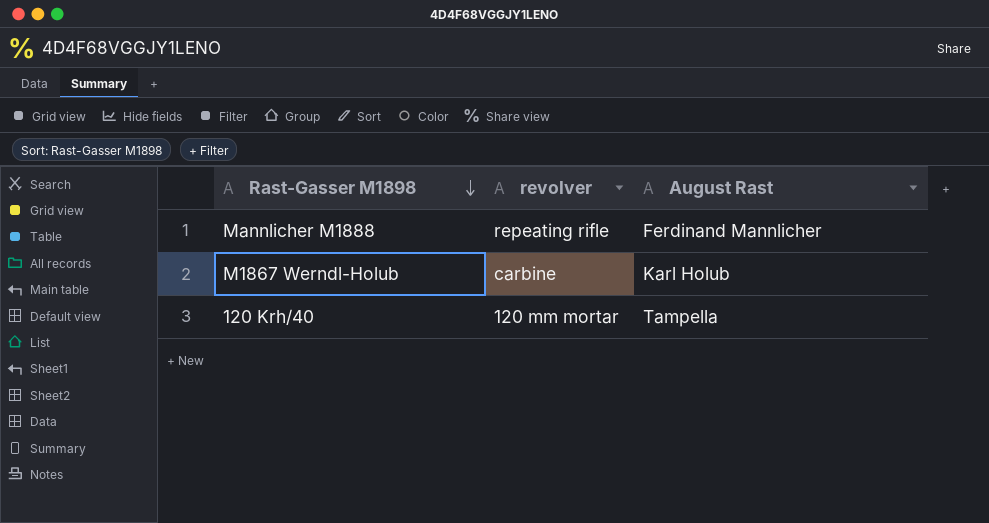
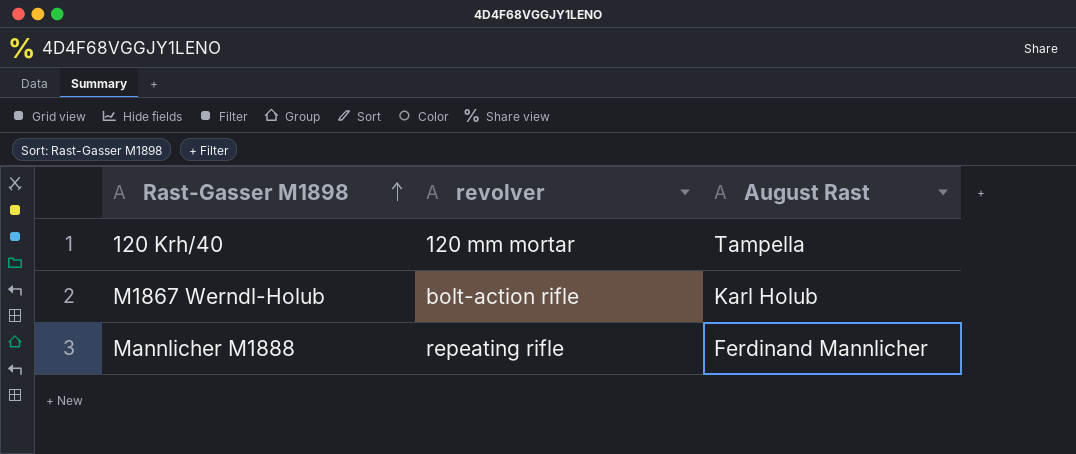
row order: Rast-Gasser M1898 descending -> Rast-Gasser M1898 ascending
M1867 Werndl-Holub | revolver: carbine -> bolt-action rifle

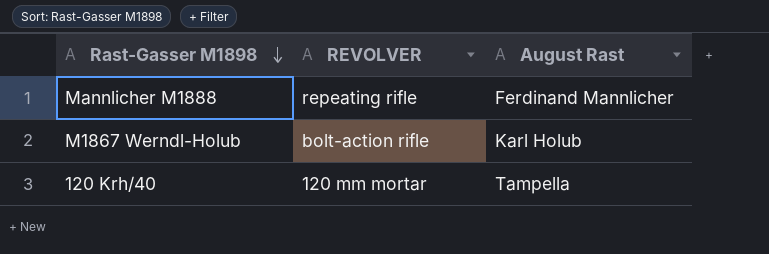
row order: Rast-Gasser M1898 ascending -> Rast-Gasser M1898 descending
column name: revolver -> REVOLVER

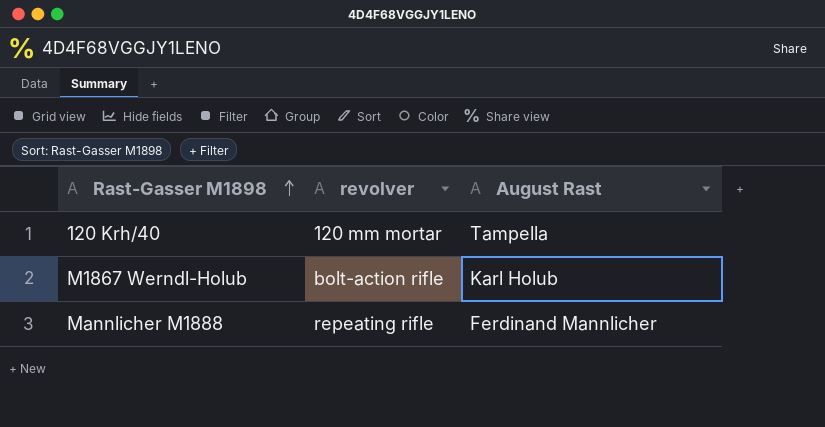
row order: Rast-Gasser M1898 descending -> Rast-Gasser M1898 ascending
column name: REVOLVER -> revolver

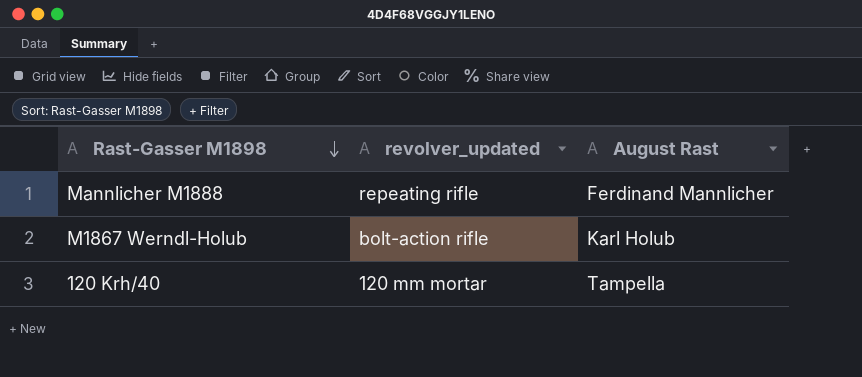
row order: Rast-Gasser M1898 ascending -> Rast-Gasser M1898 descending
column name: revolver -> revolver_updated

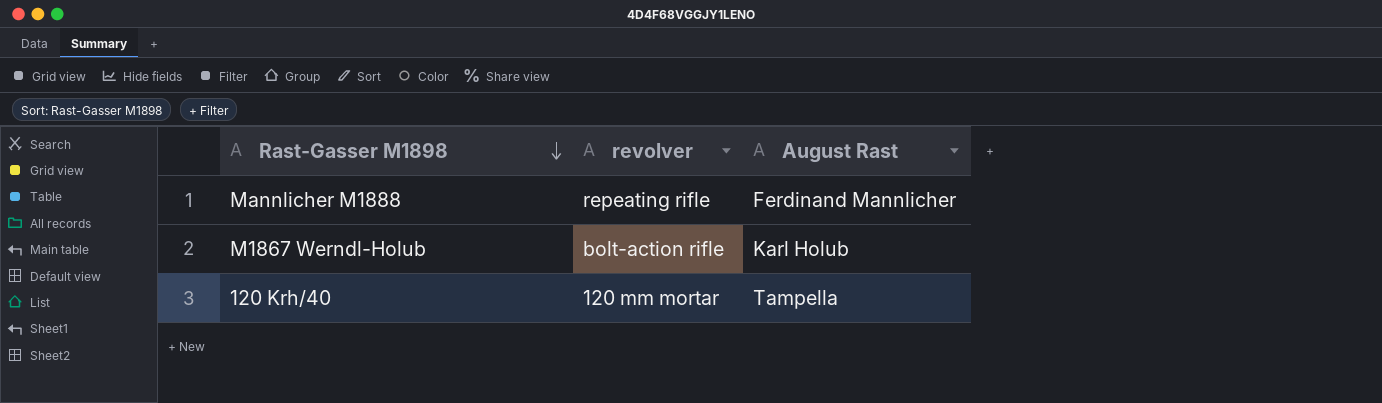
column name: revolver_updated -> revolver

